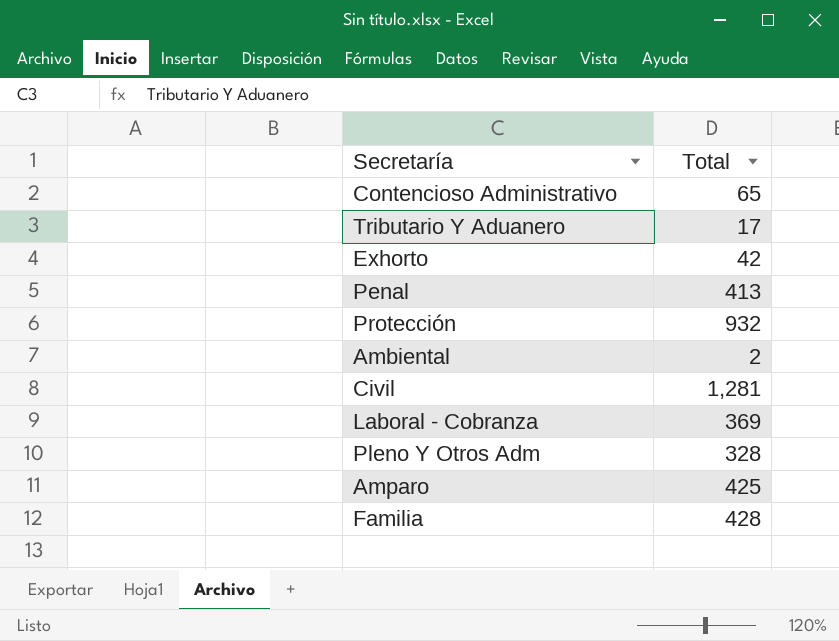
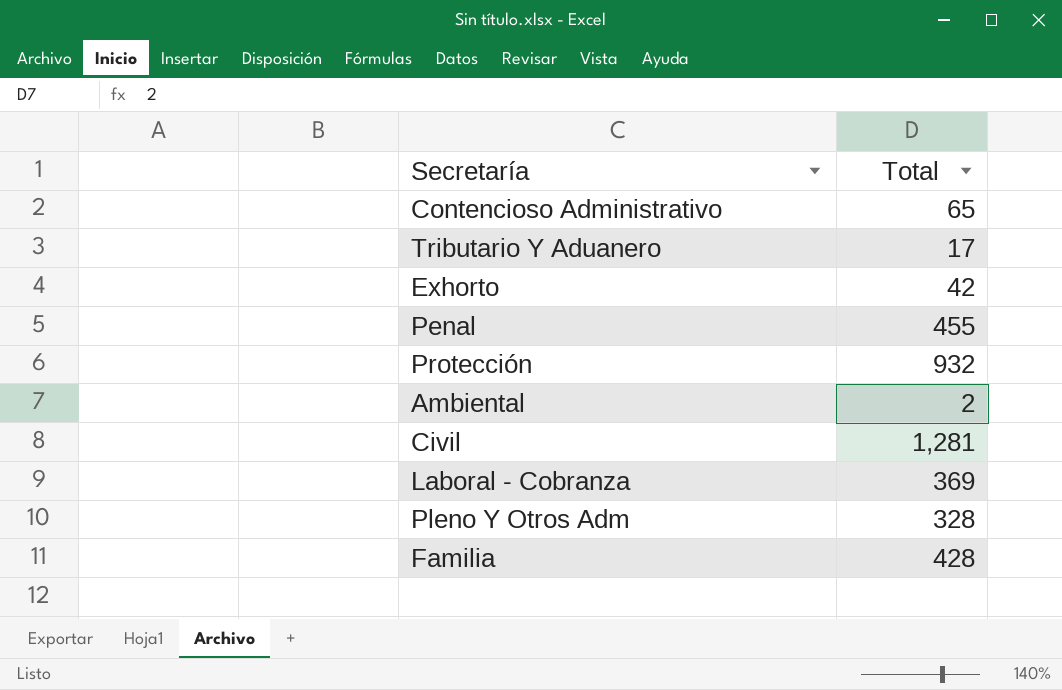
row Amparo: 425 -> none
Penal | Total: 413 -> 455

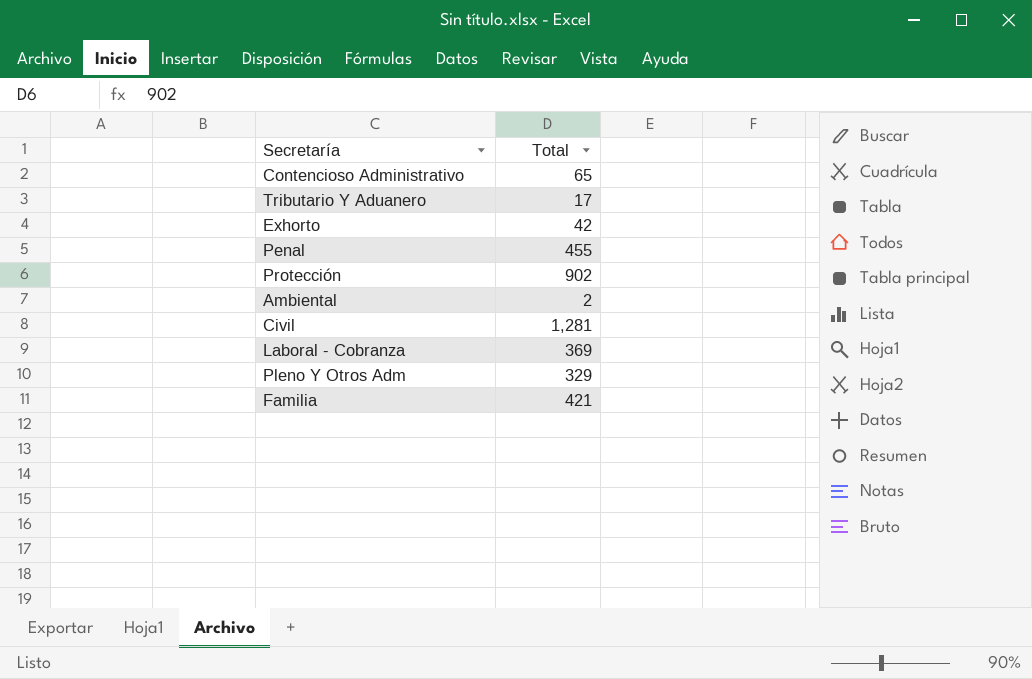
Protección | Total: 932 -> 902
Pleno Y Otros Adm | Total: 328 -> 329
Familia | Total: 428 -> 421

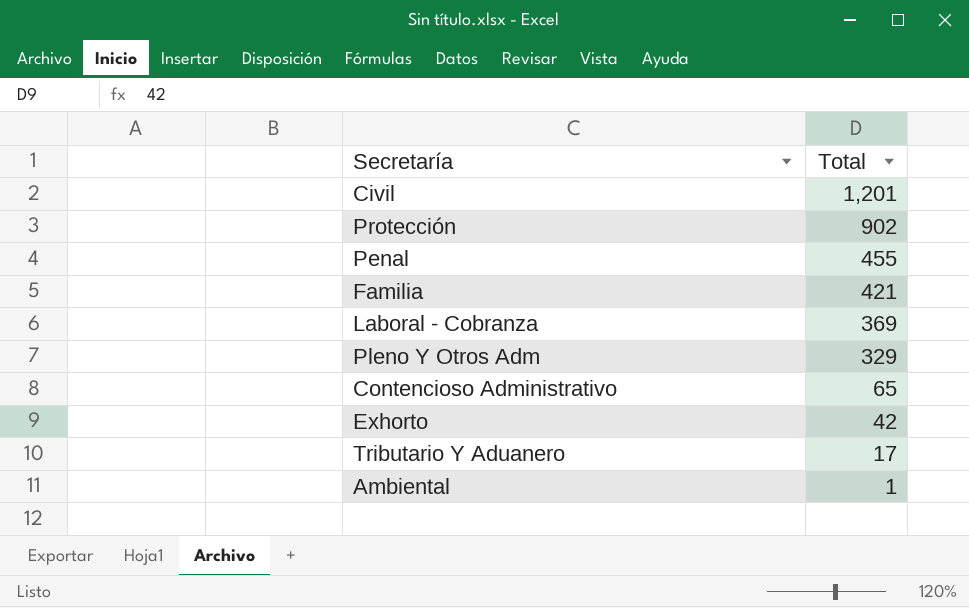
row order: none -> Total descending
Civil | Total: 1,281 -> 1,201
Ambiental | Total: 2 -> 1

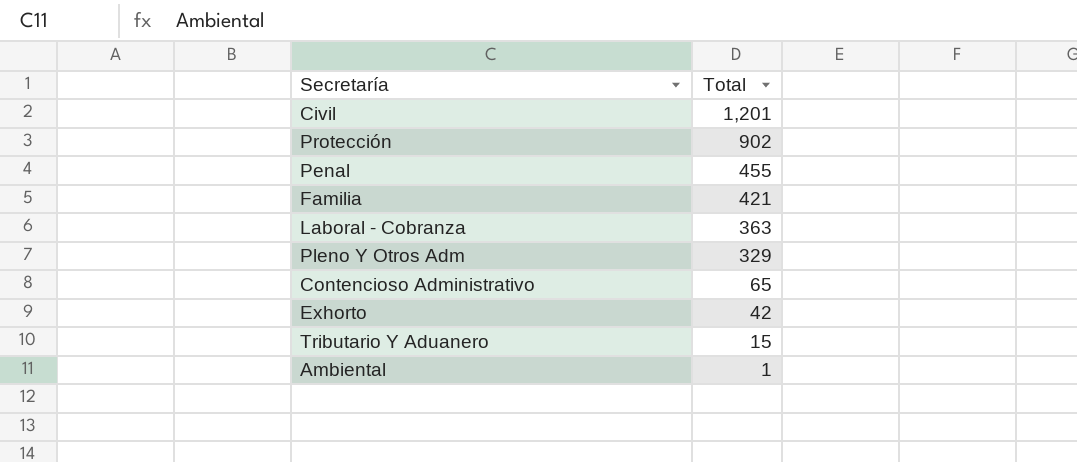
Laboral - Cobranza | Total: 369 -> 363
Tributario Y Aduanero | Total: 17 -> 15

